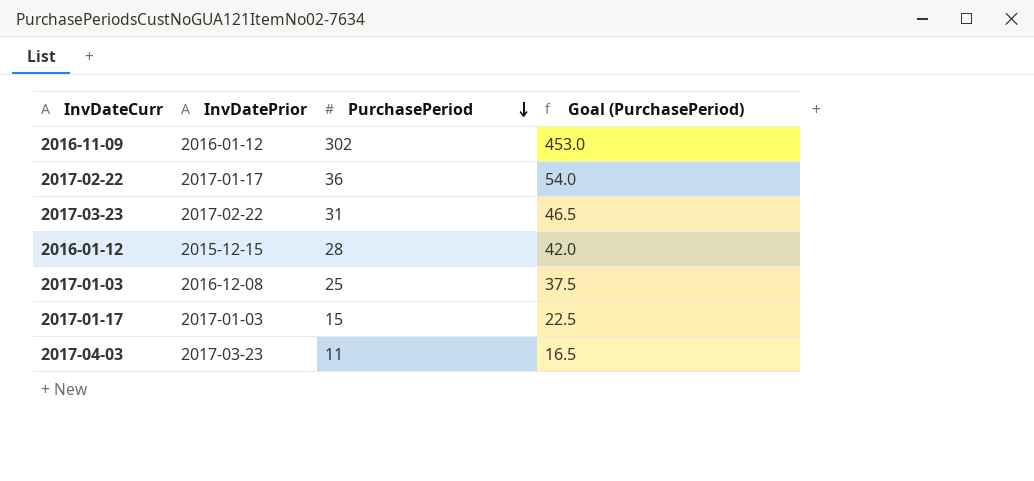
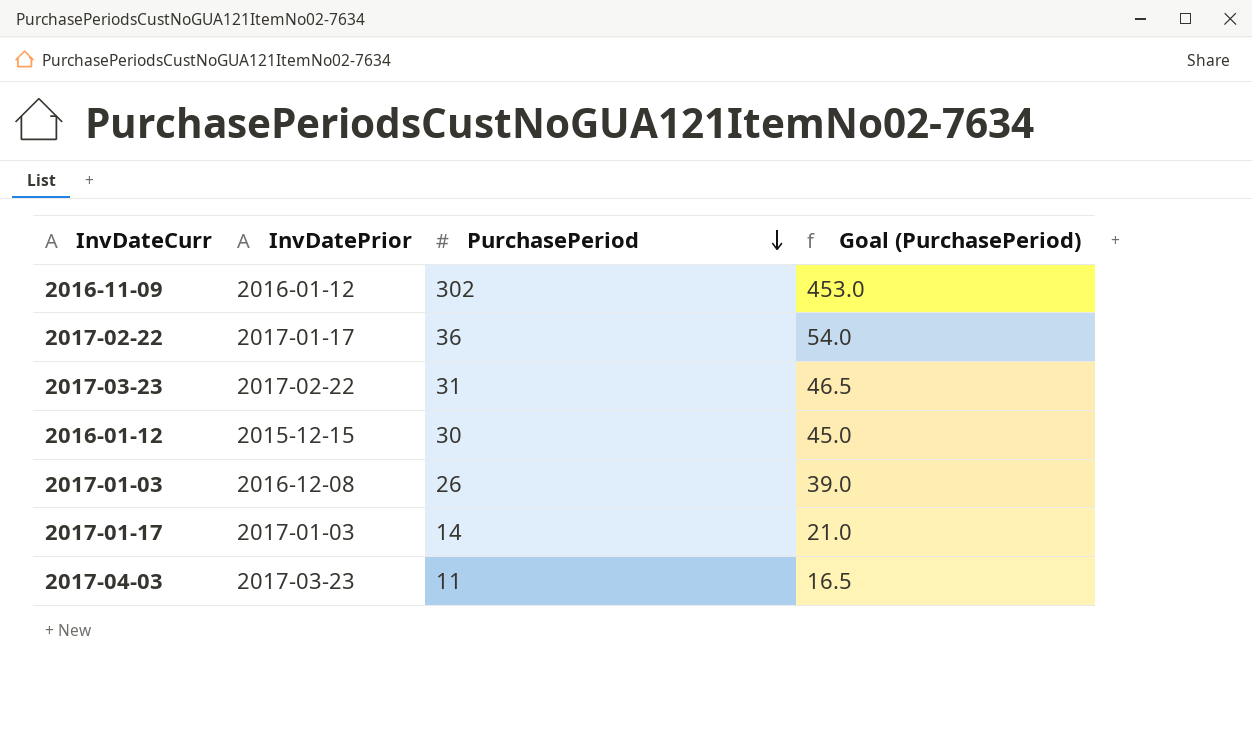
2016-01-12 | PurchasePeriod: 28 -> 30
2016-01-12 | Goal (PurchasePeriod): 42.0 -> 45.0
2017-01-03 | PurchasePeriod: 25 -> 26
2017-01-03 | Goal (PurchasePeriod): 37.5 -> 39.0
2017-01-17 | PurchasePeriod: 15 -> 14
2017-01-17 | Goal (PurchasePeriod): 22.5 -> 21.0

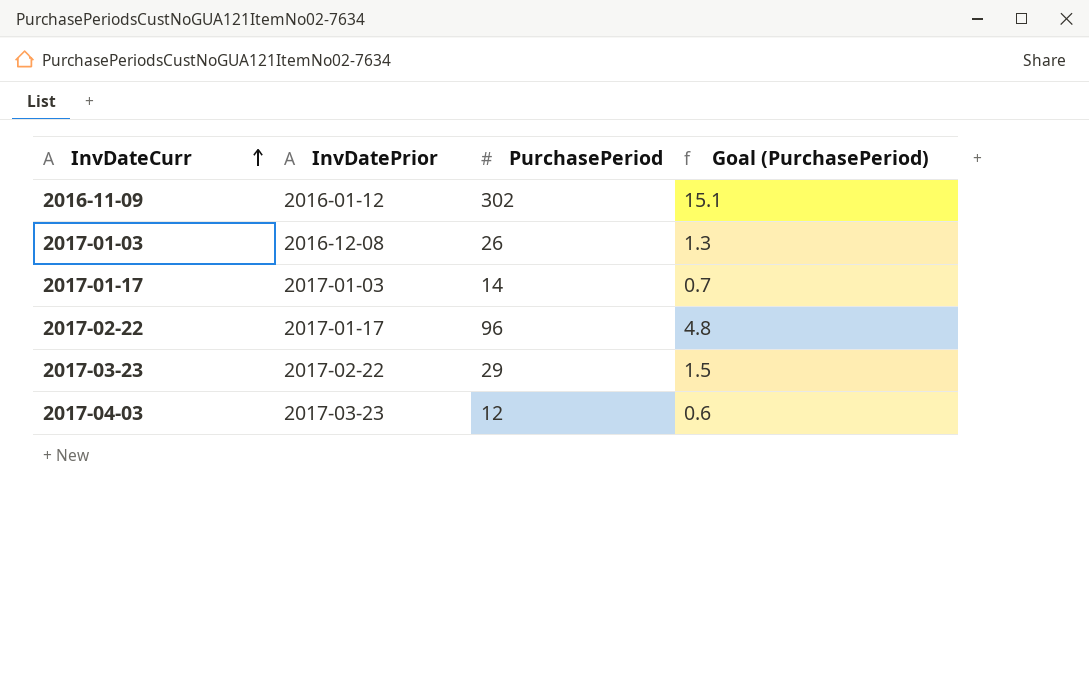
row order: PurchasePeriod descending -> InvDateCurr ascending
column Goal (PurchasePeriod) | formula: [PurchasePeriod] * 1.5 -> [PurchasePeriod] * 0.05
row 2016-01-12: 2015-12-15 | 30 | 45.0 -> none
2017-02-22 | PurchasePeriod: 36 -> 96
2017-03-23 | PurchasePeriod: 31 -> 29
2017-04-03 | PurchasePeriod: 11 -> 12

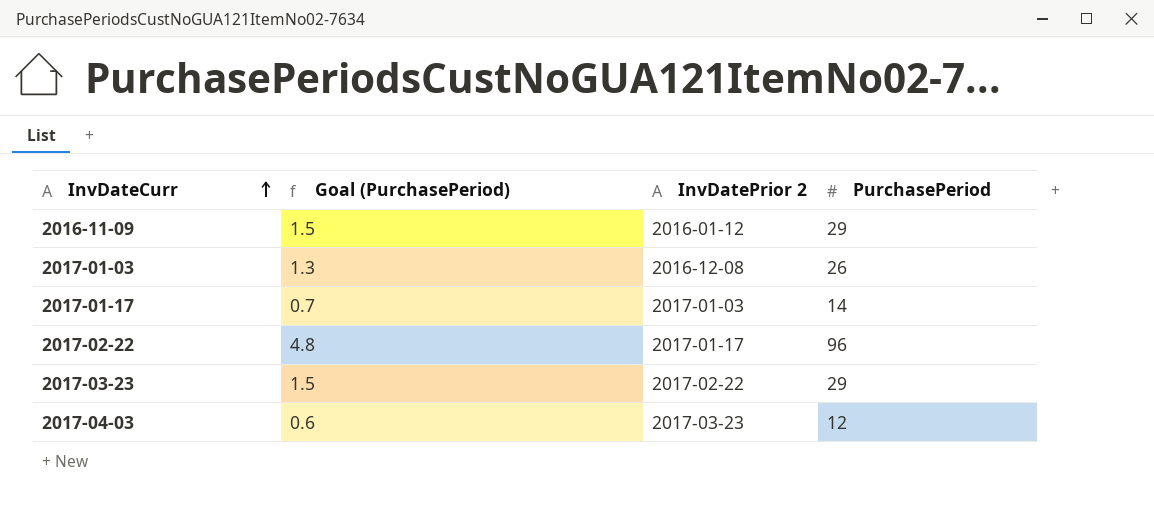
column Goal (PurchasePeriod) | position: 4 -> 2
column name: InvDatePrior -> InvDatePrior 2
2016-11-09 | Goal (PurchasePeriod): 15.1 -> 1.5
2016-11-09 | PurchasePeriod: 302 -> 29

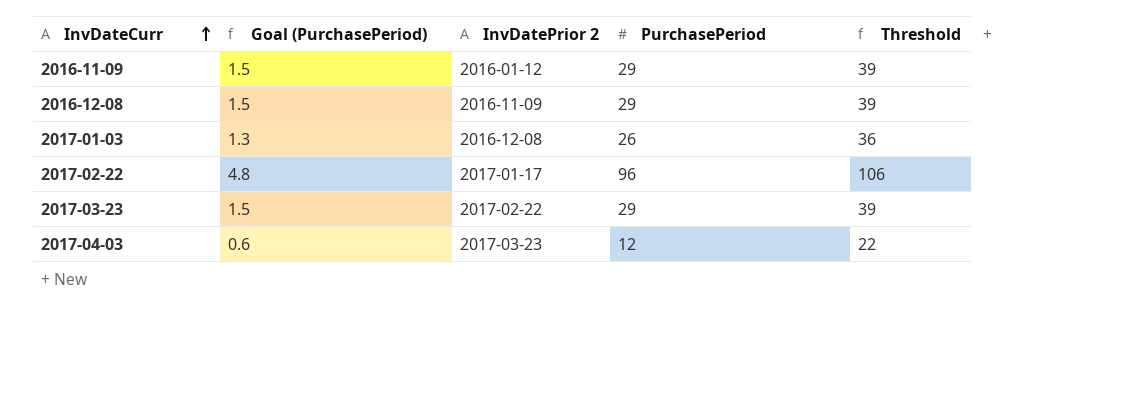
column Threshold | formula: none -> [PurchasePeriod] + 10
row 2017-01-17: 0.7 | 2017-01-03 | 14 -> none
row 2016-12-08: none -> 1.5 | 2016-11-09 | 29 | 39

